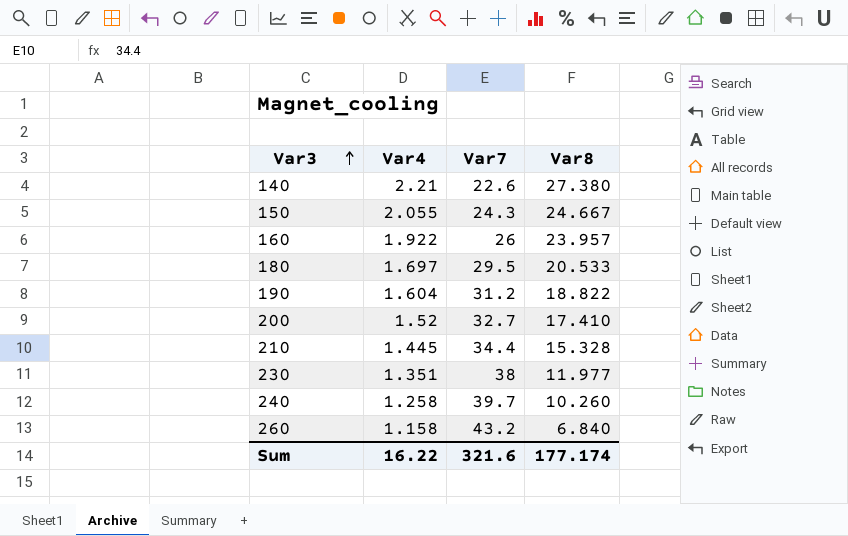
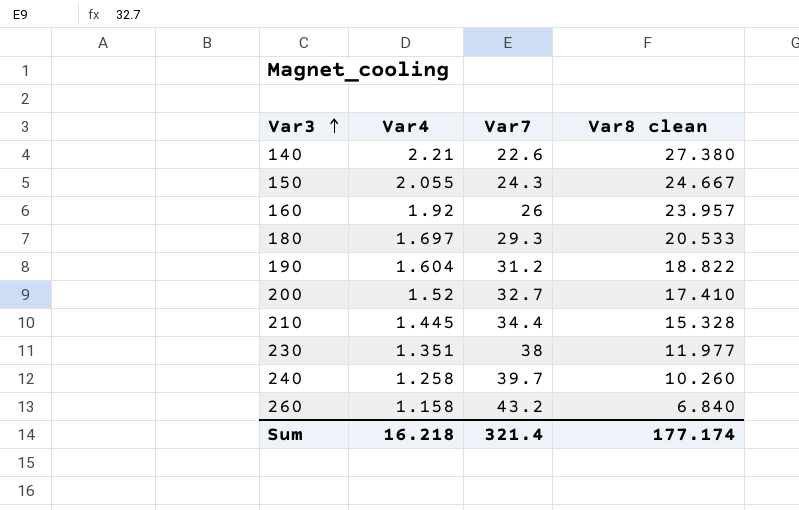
column name: Var8 -> Var8 clean
160 | Var4: 1.922 -> 1.92
180 | Var7: 29.5 -> 29.3
Sum | Var4: 16.22 -> 16.218
Sum | Var7: 321.6 -> 321.4

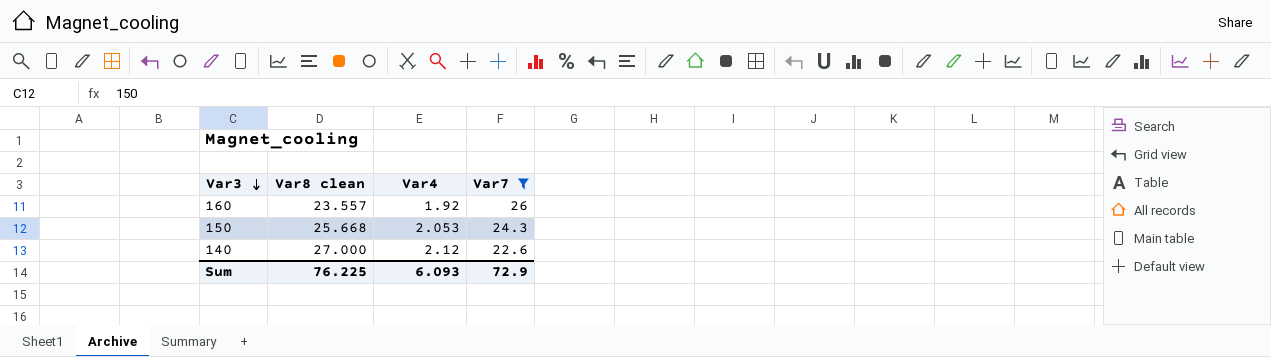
filter: none -> Var7 <= 26
row order: Var3 ascending -> Var3 descending
column Var8 clean | position: 4 -> 2
160 | Var8 clean: 23.957 -> 23.557
150 | Var8 clean: 24.667 -> 25.668
150 | Var4: 2.055 -> 2.053
140 | Var8 clean: 27.380 -> 27.000
140 | Var4: 2.21 -> 2.12
Sum | Var8 clean: 177.174 -> 76.225
Sum | Var4: 16.218 -> 6.093
Sum | Var7: 321.4 -> 72.9

